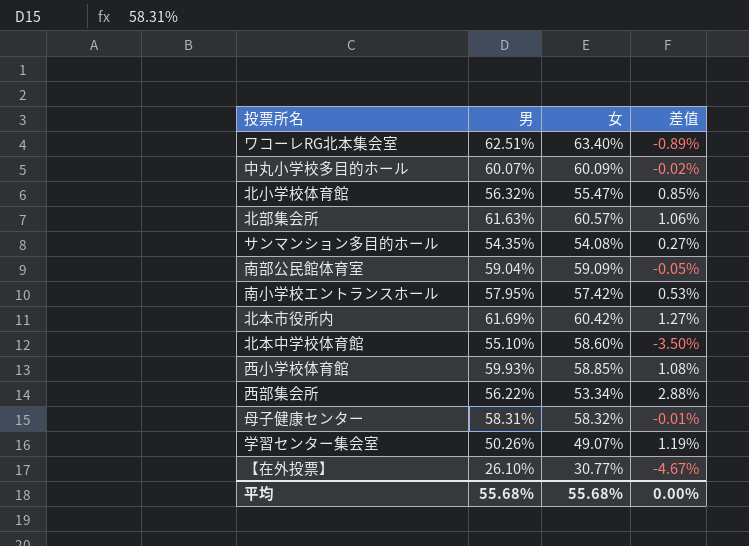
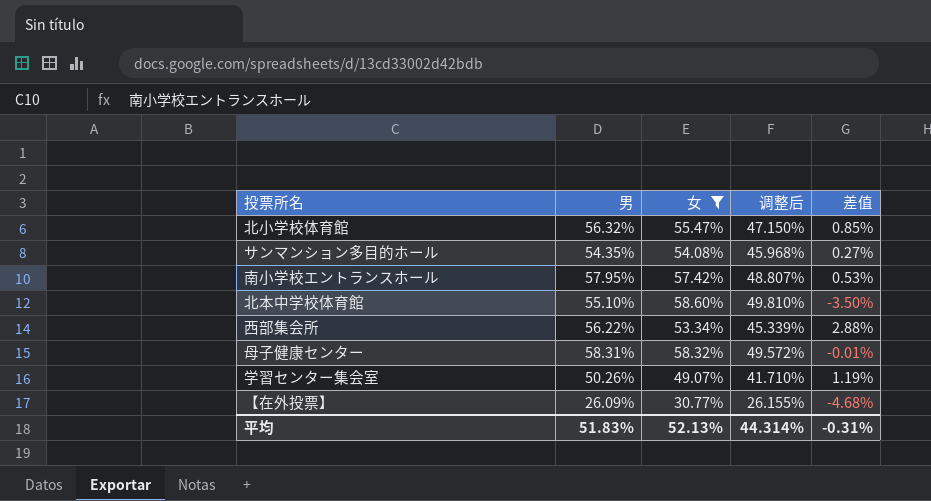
filter: none -> 女 <= 58.60%
column 调整后 | formula: none -> [女] * 0.85
【在外投票】 | 男: 26.10% -> 26.09%
【在外投票】 | 差值: -4.67% -> -4.68%
平均 | 男: 55.68% -> 51.83%
平均 | 女: 55.68% -> 52.13%
平均 | 差值: 0.00% -> -0.31%

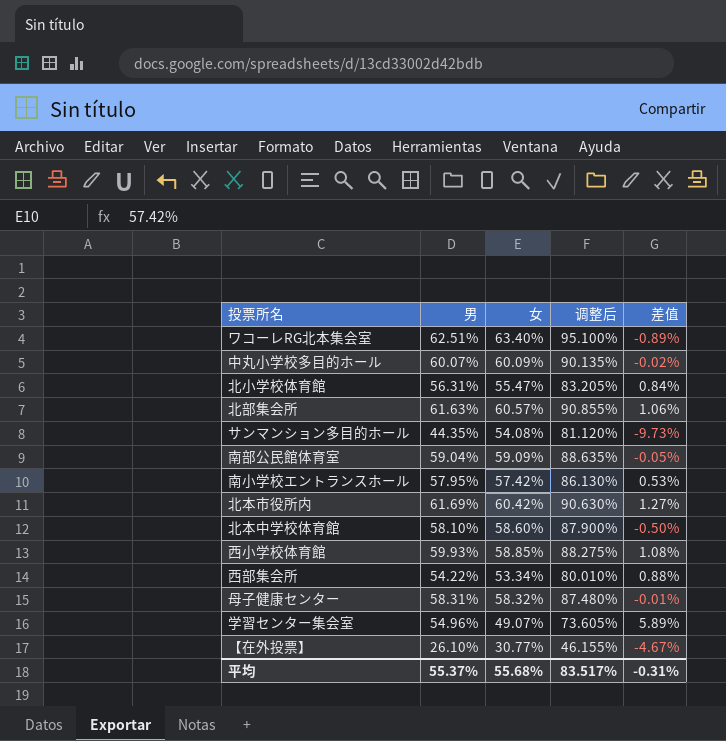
filter: 女 <= 58.60% -> none
column 调整后 | formula: [女] * 0.85 -> [女] * 1.5
北小学校体育館 | 男: 56.32% -> 56.31%
北小学校体育館 | 差值: 0.85% -> 0.84%
サンマンション多目的ホール | 男: 54.35% -> 44.35%
サンマンション多目的ホール | 差值: 0.27% -> -9.73%
北本中学校体育館 | 男: 55.10% -> 58.10%
北本中学校体育館 | 差值: -3.50% -> -0.50%
西部集会所 | 男: 56.22% -> 54.22%
西部集会所 | 差值: 2.88% -> 0.88%
学習センター集会室 | 男: 50.26% -> 54.96%
学習センター集会室 | 差值: 1.19% -> 5.89%
【在外投票】 | 男: 26.09% -> 26.10%
【在外投票】 | 差值: -4.68% -> -4.67%
平均 | 男: 51.83% -> 55.37%
平均 | 女: 52.13% -> 55.68%
平均 | 调整后: 44.314% -> 83.517%

